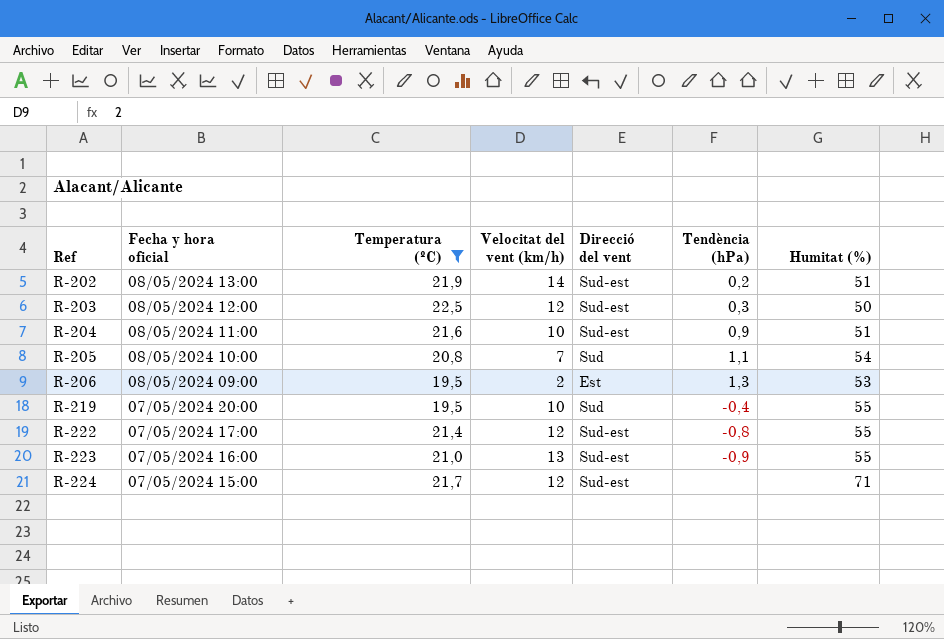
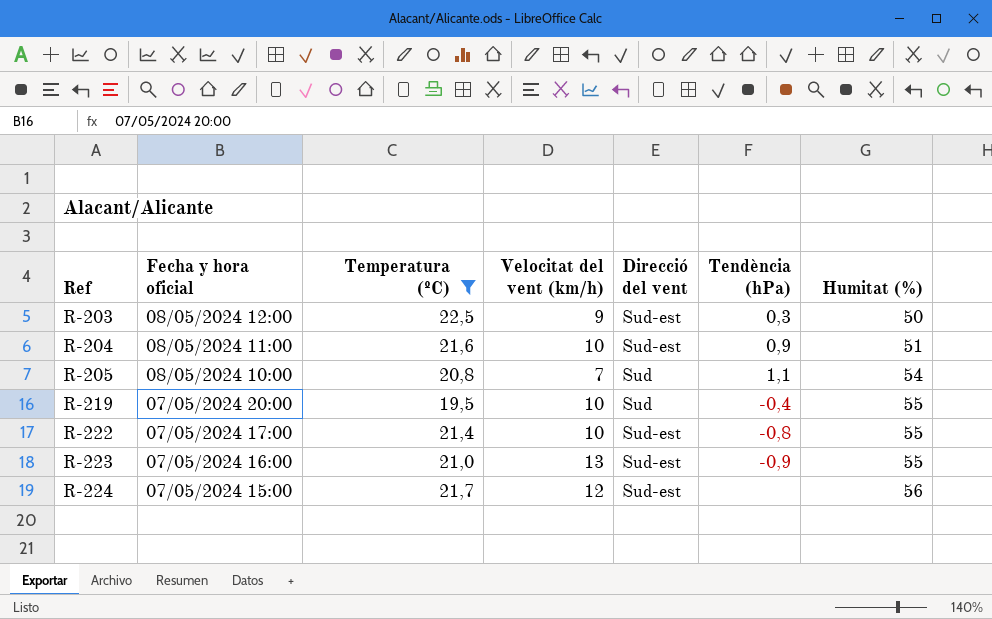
row R-202: 08/05/2024 13:00 | 21,9 | 14 | Sud-est | 0,2 | 51 -> none
row R-206: 08/05/2024 09:00 | 19,5 | 2 | Est | 1,3 | 53 -> none
R-203 | Velocitat del vent (km/h): 12 -> 9
R-222 | Velocitat del vent (km/h): 12 -> 10
R-224 | Humitat (%): 71 -> 56

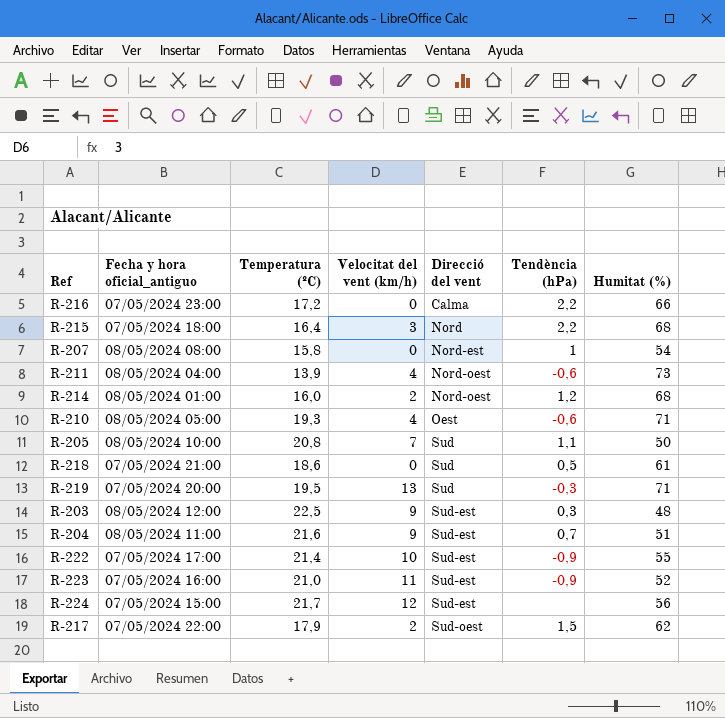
filter: Temperatura (ºC) >= 19,5 -> none
row order: Ref ascending -> Direcció del vent ascending
column name: Fecha y hora oficial -> Fecha y hora oficial_antiguo
R-205 | Humitat (%): 54 -> 50
R-219 | Velocitat del vent (km/h): 10 -> 13
R-219 | Tendència (hPa): -0,4 -> -0,3
R-219 | Humitat (%): 55 -> 71
R-203 | Humitat (%): 50 -> 48
R-204 | Velocitat del vent (km/h): 10 -> 9
R-204 | Tendència (hPa): 0,9 -> 0,7
R-222 | Tendència (hPa): -0,8 -> -0,9
R-223 | Velocitat del vent (km/h): 13 -> 11
R-223 | Humitat (%): 55 -> 52

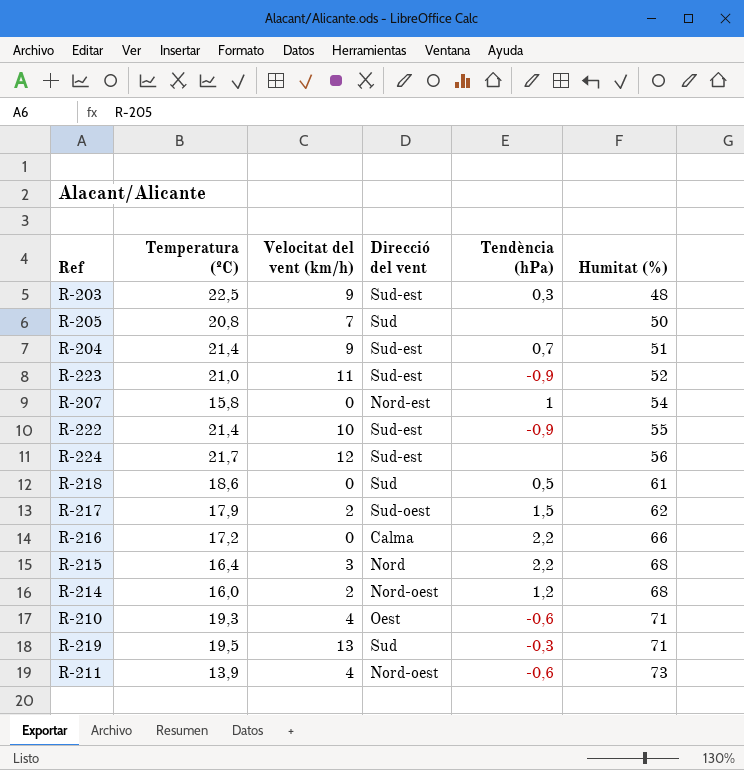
row order: Direcció del vent ascending -> Humitat (%) ascending
column Fecha y hora oficial_antiguo | position: 2 -> none
R-205 | Tendència (hPa): 1,1 -> none
R-204 | Temperatura (ºC): 21,6 -> 21,4

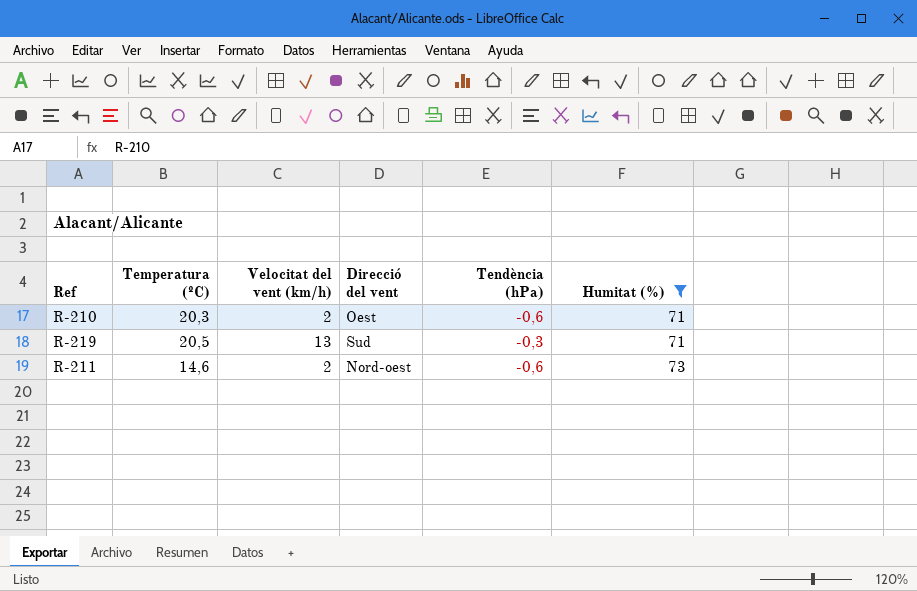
filter: none -> Humitat (%) >= 71
R-210 | Temperatura (ºC): 19,3 -> 20,3
R-210 | Velocitat del vent (km/h): 4 -> 2
R-219 | Temperatura (ºC): 19,5 -> 20,5
R-211 | Temperatura (ºC): 13,9 -> 14,6
R-211 | Velocitat del vent (km/h): 4 -> 2

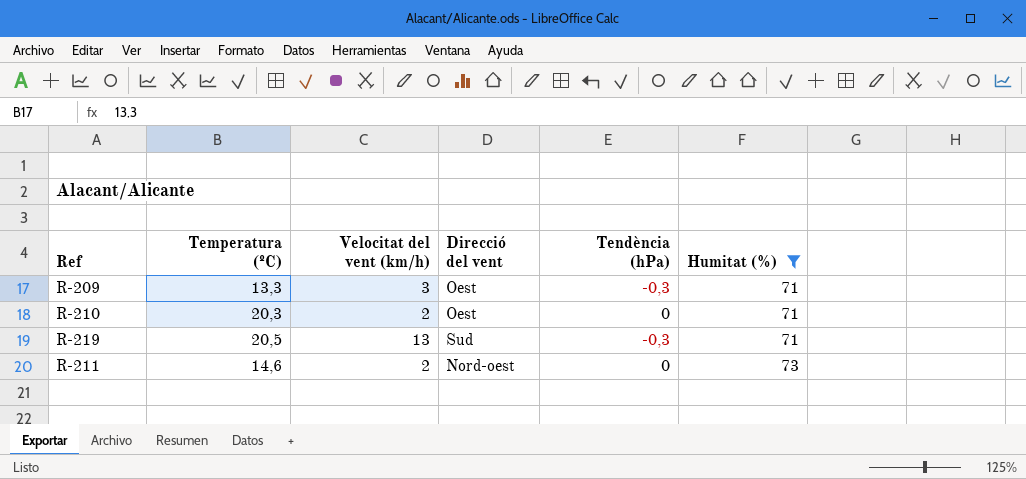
row R-209: none -> 13,3 | 3 | Oest | -0,3 | 71
R-210 | Tendència (hPa): -0,6 -> 0
R-211 | Tendència (hPa): -0,6 -> 0

